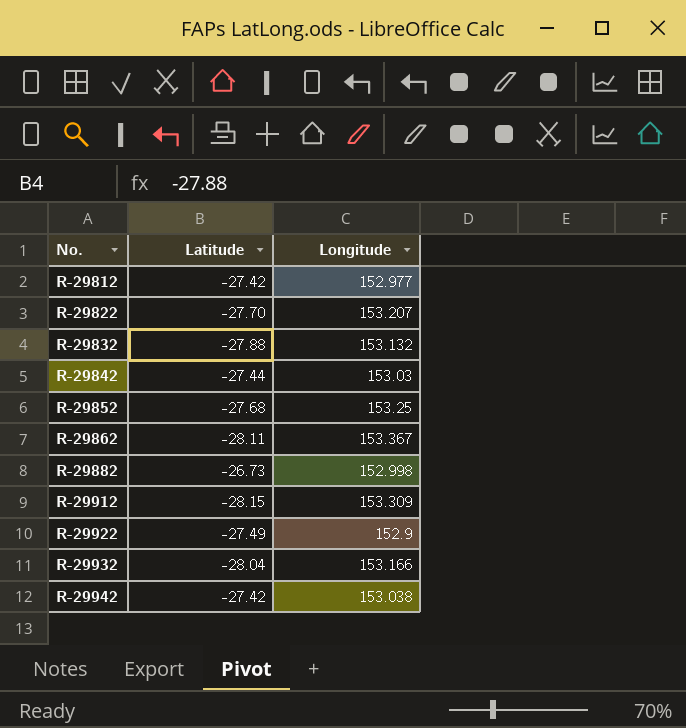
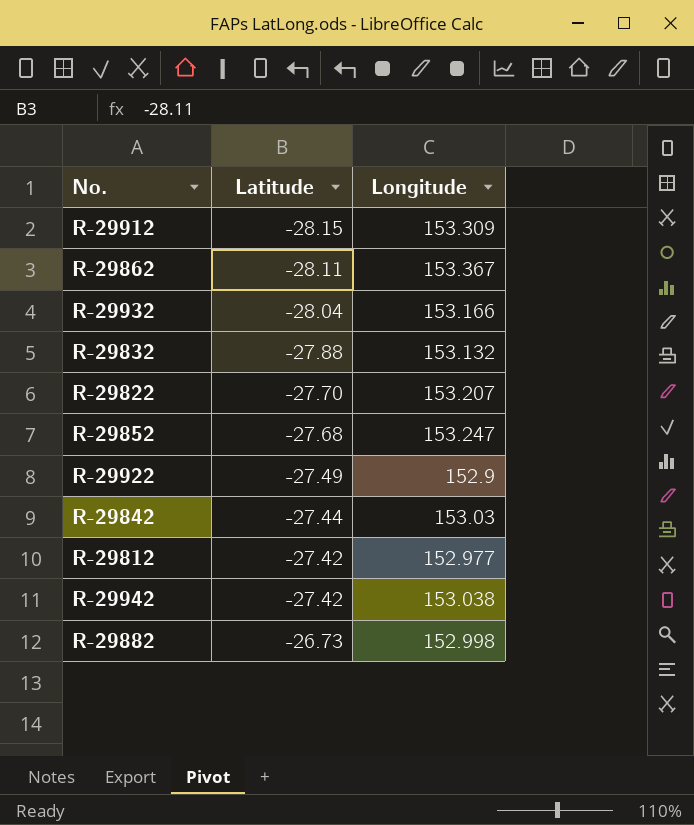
row order: No. ascending -> Latitude ascending
R-29852 | Longitude: 153.25 -> 153.247

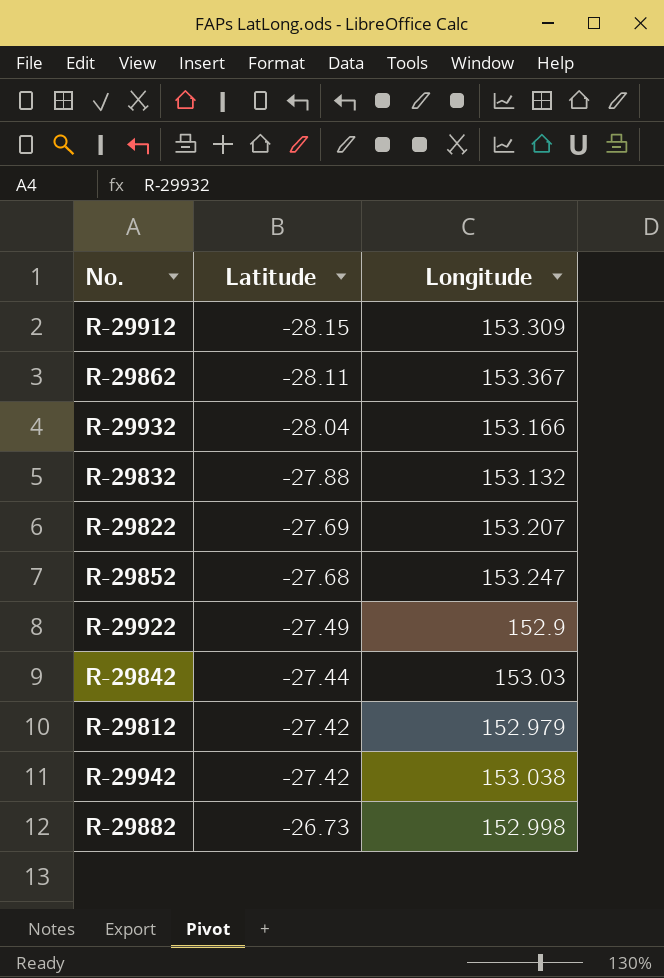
R-29822 | Latitude: -27.70 -> -27.69
R-29812 | Longitude: 152.977 -> 152.979

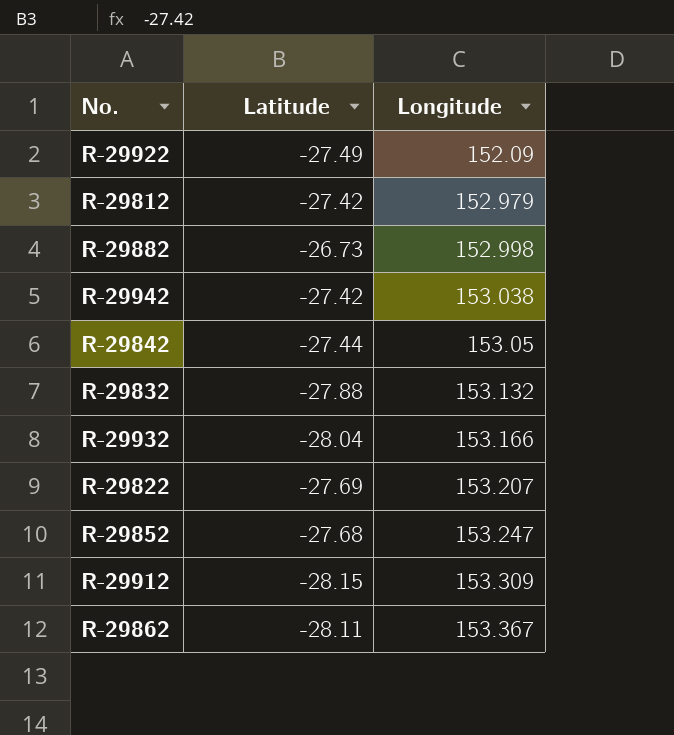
row order: Latitude ascending -> Longitude ascending
R-29922 | Longitude: 152.9 -> 152.09
R-29842 | Longitude: 153.03 -> 153.05

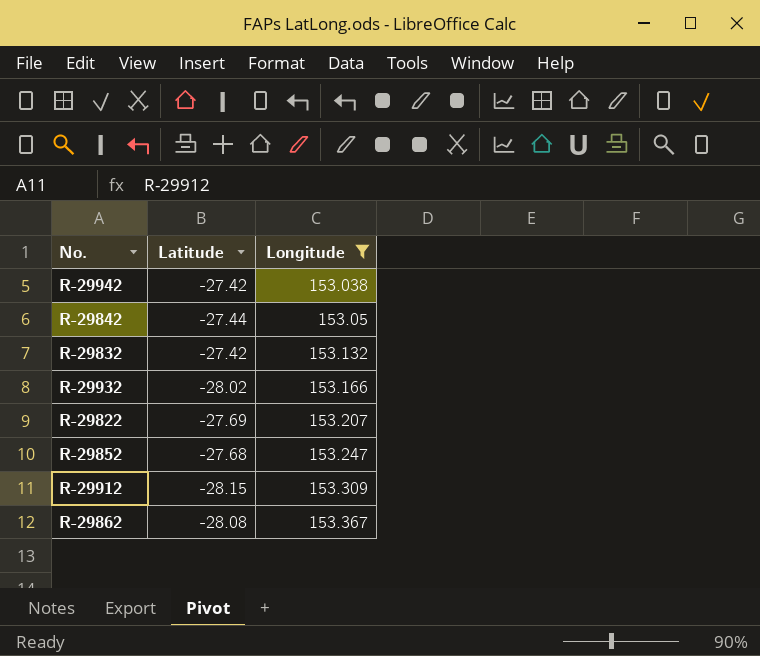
filter: none -> Longitude >= 153.038
R-29832 | Latitude: -27.88 -> -27.42
R-29932 | Latitude: -28.04 -> -28.02
R-29862 | Latitude: -28.11 -> -28.08

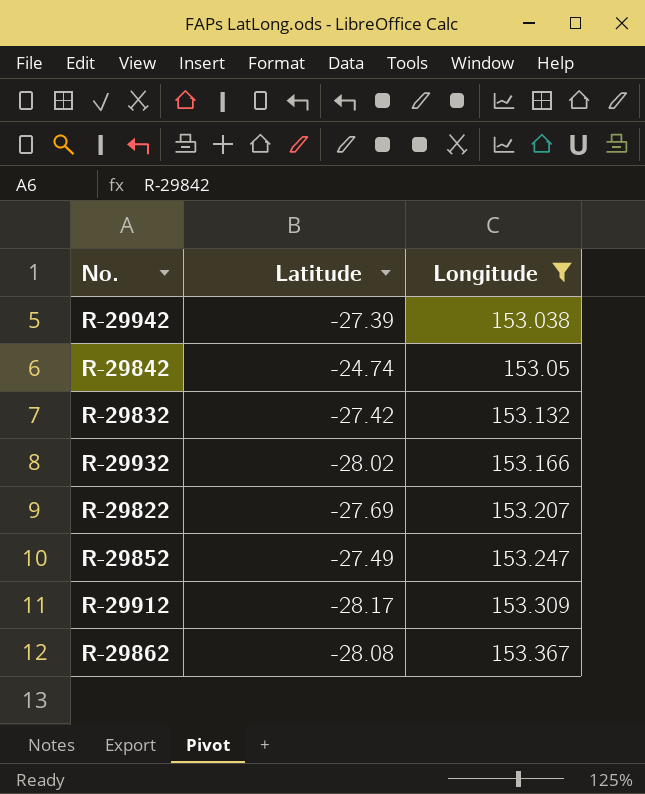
R-29942 | Latitude: -27.42 -> -27.39
R-29842 | Latitude: -27.44 -> -24.74
R-29852 | Latitude: -27.68 -> -27.49
R-29912 | Latitude: -28.15 -> -28.17

